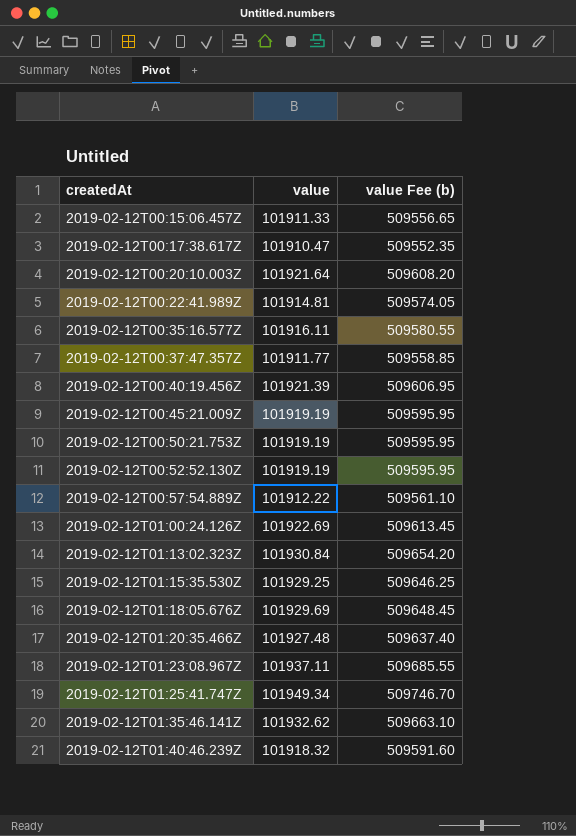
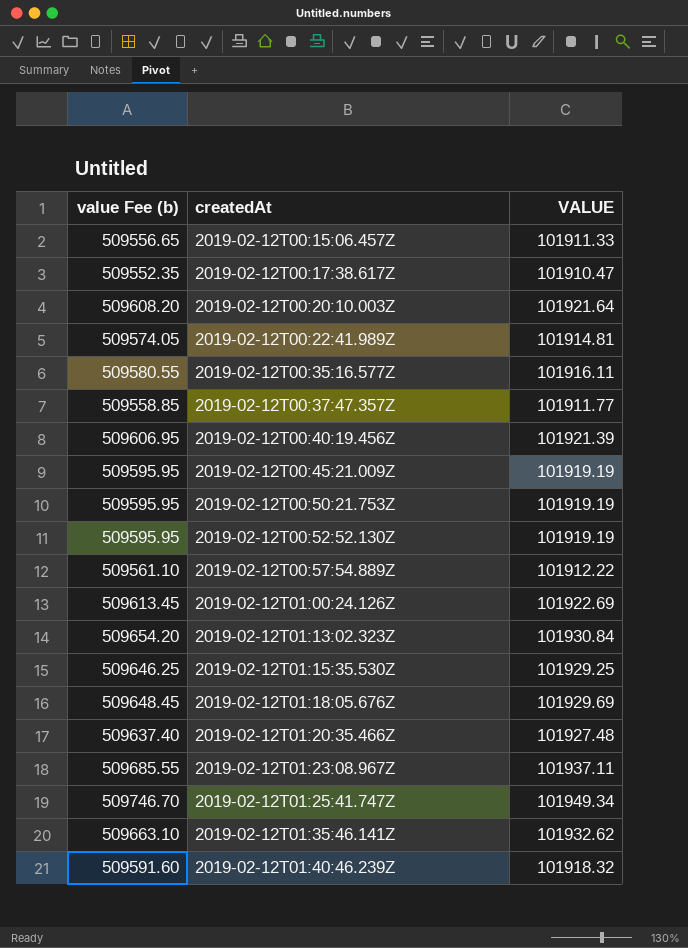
column value Fee (b) | position: 3 -> 1
column name: value -> VALUE

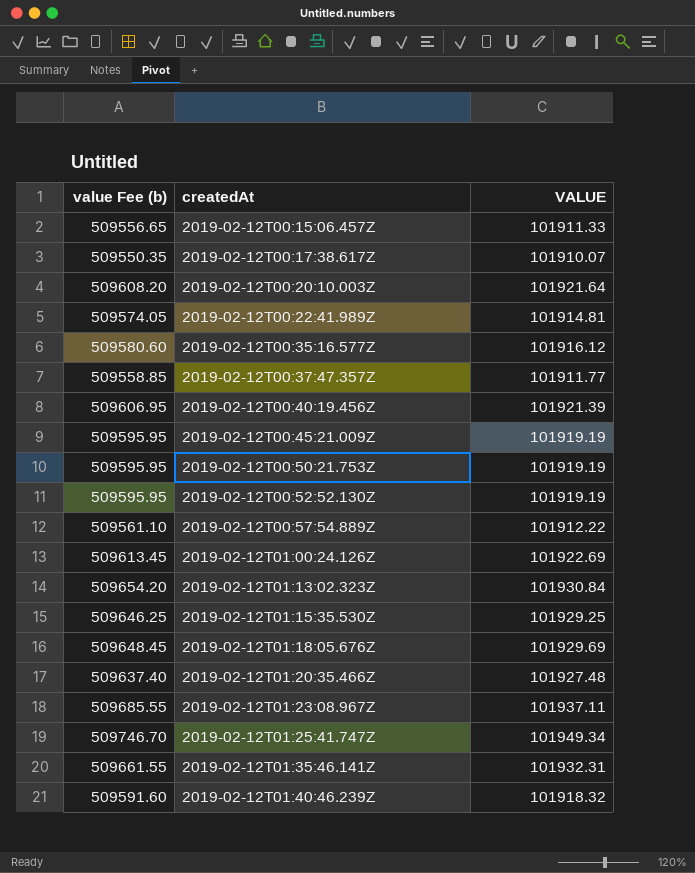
2019-02-12T00:17:38.617Z | value Fee (b): 509552.35 -> 509550.35
2019-02-12T00:17:38.617Z | VALUE: 101910.47 -> 101910.07
2019-02-12T00:35:16.577Z | value Fee (b): 509580.55 -> 509580.60
2019-02-12T00:35:16.577Z | VALUE: 101916.11 -> 101916.12
2019-02-12T01:35:46.141Z | value Fee (b): 509663.10 -> 509661.55
2019-02-12T01:35:46.141Z | VALUE: 101932.62 -> 101932.31

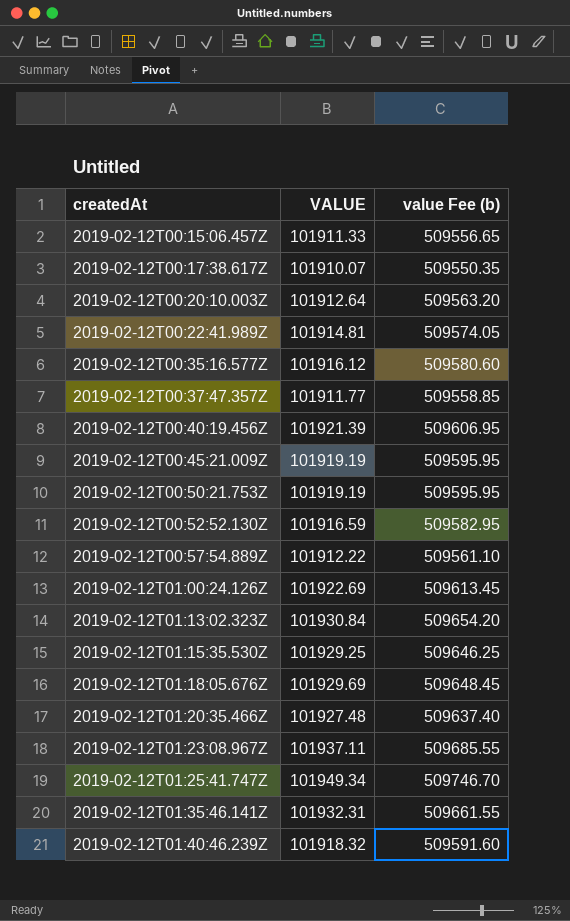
column value Fee (b) | position: 1 -> 3
2019-02-12T00:20:10.003Z | VALUE: 101921.64 -> 101912.64
2019-02-12T00:20:10.003Z | value Fee (b): 509608.20 -> 509563.20
2019-02-12T00:52:52.130Z | VALUE: 101919.19 -> 101916.59
2019-02-12T00:52:52.130Z | value Fee (b): 509595.95 -> 509582.95

